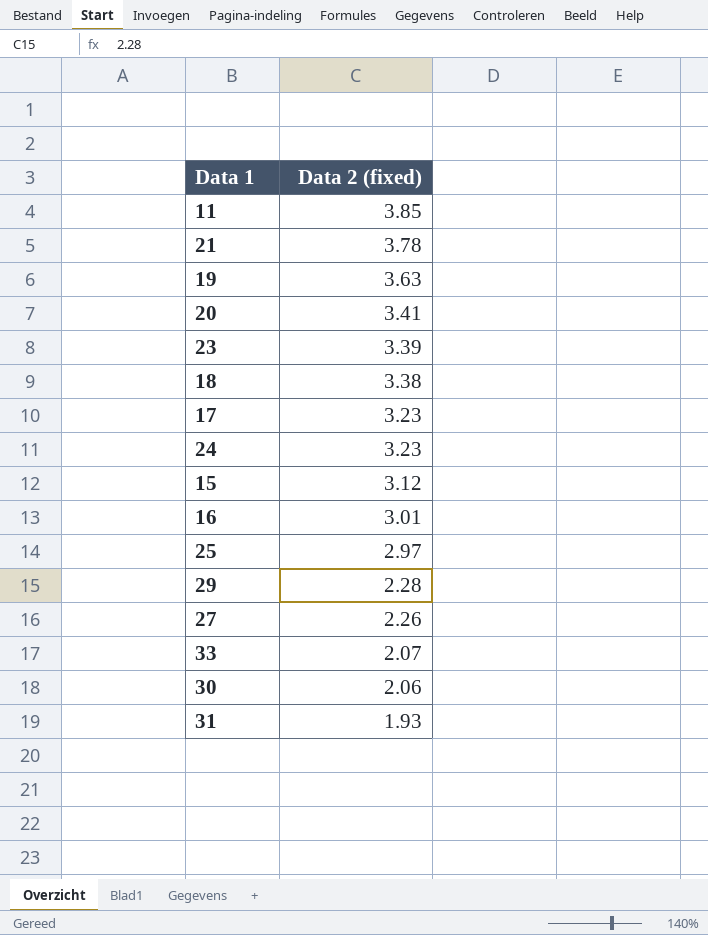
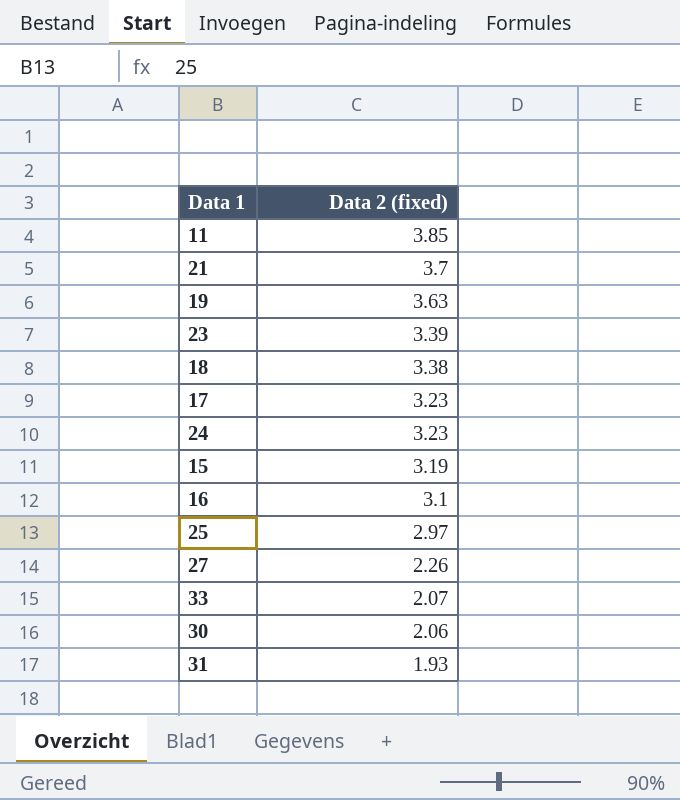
row 20: 3.41 -> none
row 29: 2.28 -> none
21 | Data 2 (fixed): 3.78 -> 3.7
15 | Data 2 (fixed): 3.12 -> 3.19
16 | Data 2 (fixed): 3.01 -> 3.1

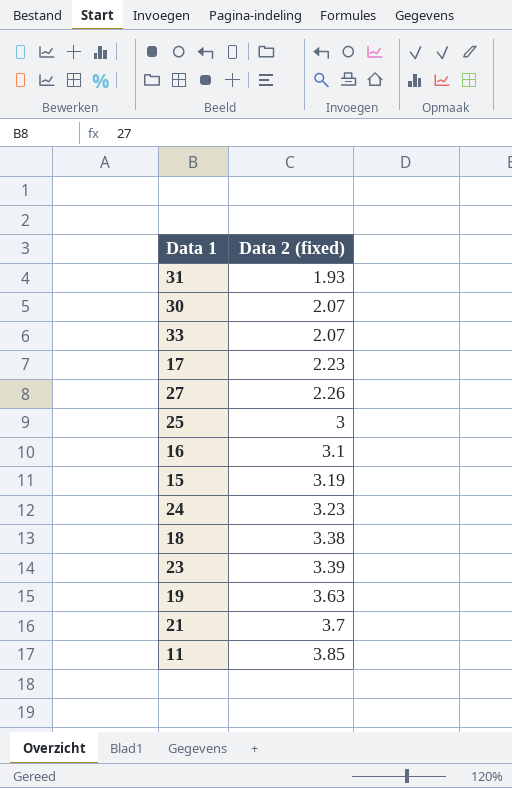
row order: Data 2 (fixed) descending -> Data 2 (fixed) ascending
30 | Data 2 (fixed): 2.06 -> 2.07
17 | Data 2 (fixed): 3.23 -> 2.23
25 | Data 2 (fixed): 2.97 -> 3

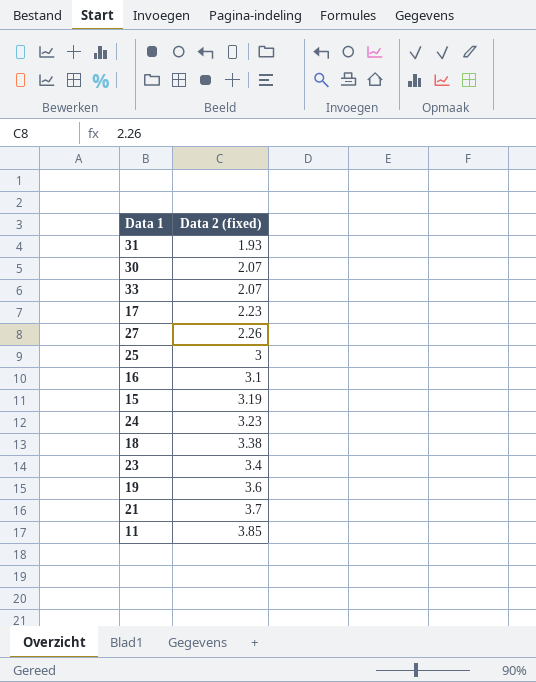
23 | Data 2 (fixed): 3.39 -> 3.4
19 | Data 2 (fixed): 3.63 -> 3.6

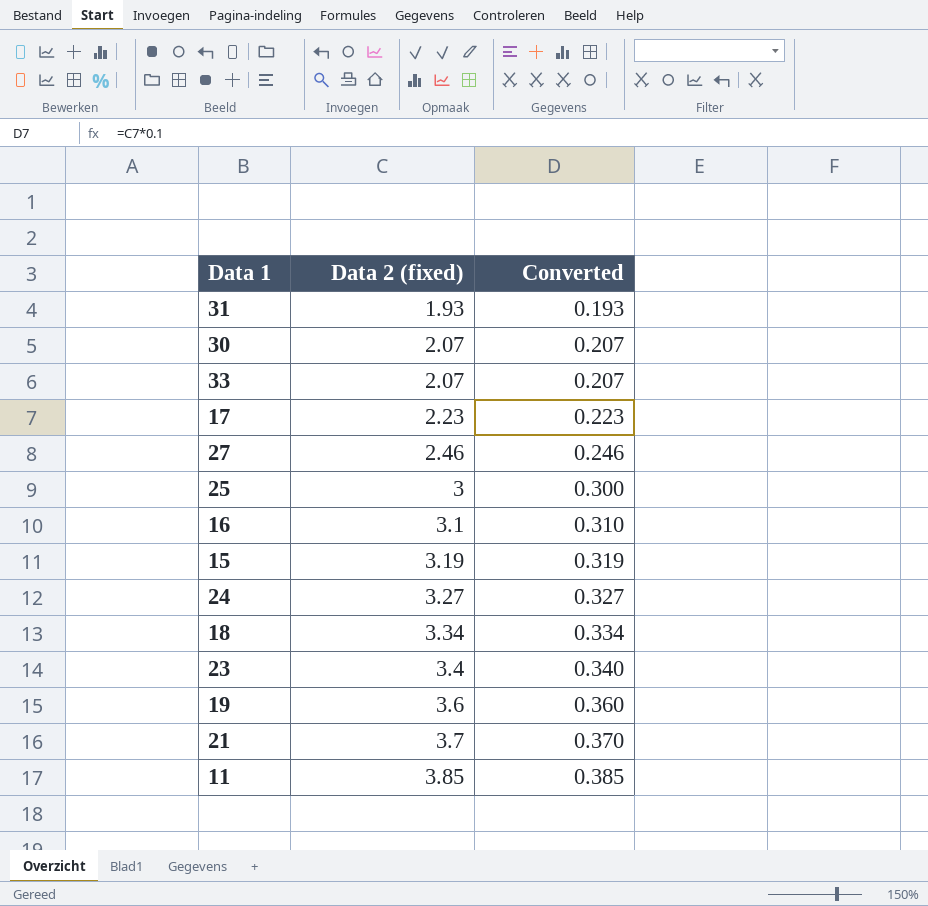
column Converted | formula: none -> [Data 2 (fixed)] * 0.1
27 | Data 2 (fixed): 2.26 -> 2.46
24 | Data 2 (fixed): 3.23 -> 3.27
18 | Data 2 (fixed): 3.38 -> 3.34

